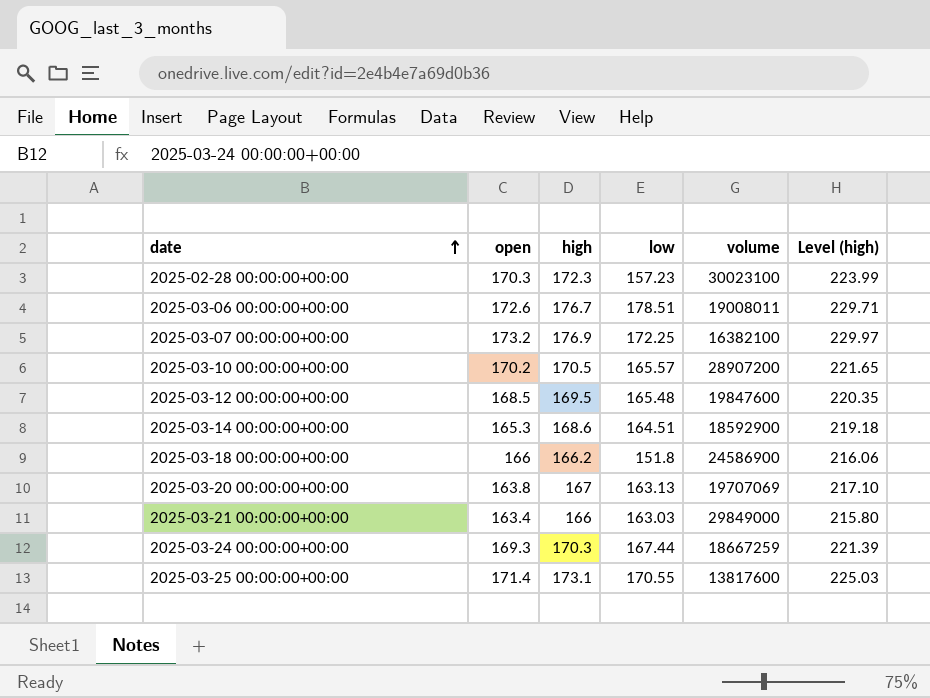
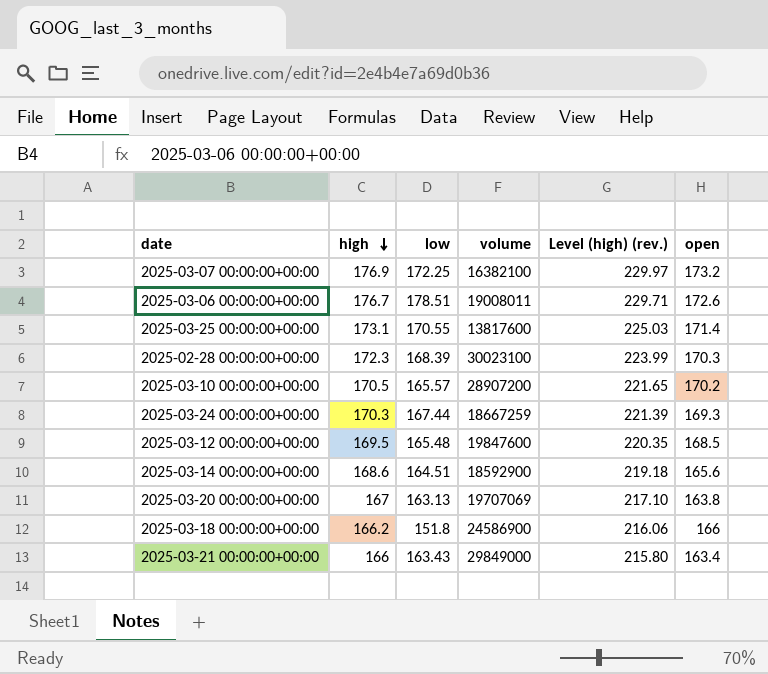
row order: date ascending -> high descending
column name: Level (high) -> Level (high) (rev.)
column open | position: 2 -> 6
2025-02-28 00:00:00+00:00 | low: 157.23 -> 168.39
2025-03-14 00:00:00+00:00 | open: 165.3 -> 165.6
2025-03-21 00:00:00+00:00 | low: 163.03 -> 163.43

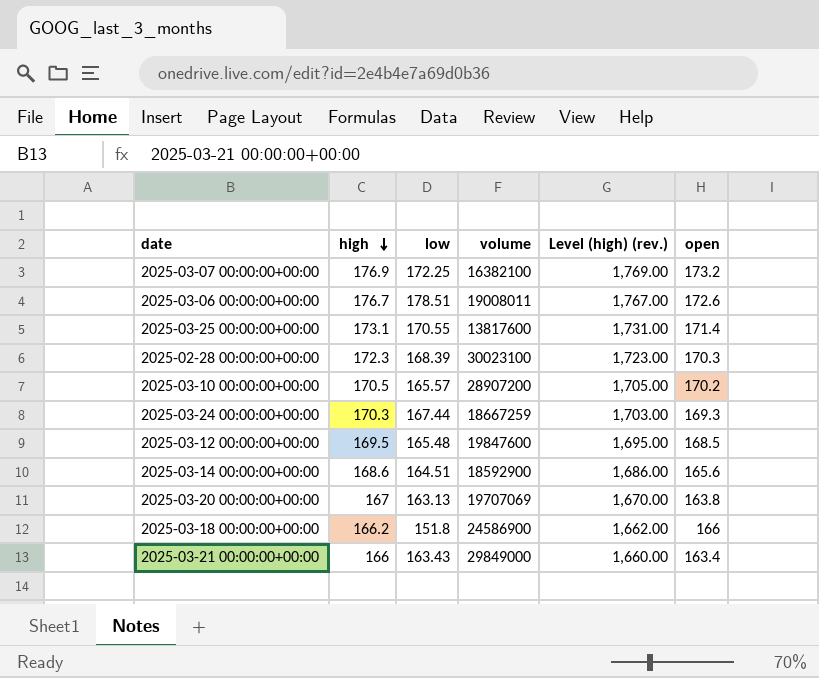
column Level (high) (rev.) | formula: [high] * 1.3 -> [high] * 10

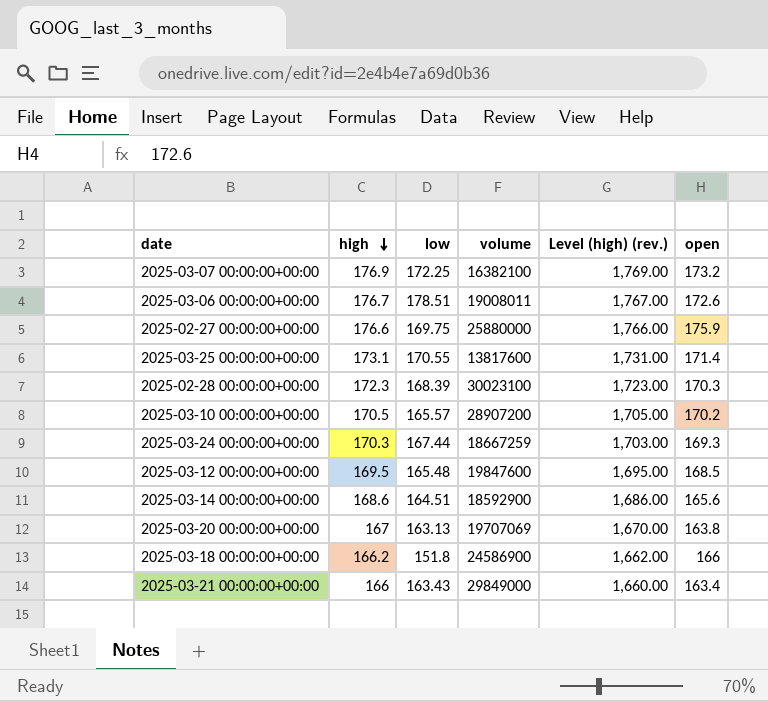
row 2025-02-27 00:00:00+00:00: none -> 176.6 | 169.75 | 25880000 | 1,766.00 | 175.9

